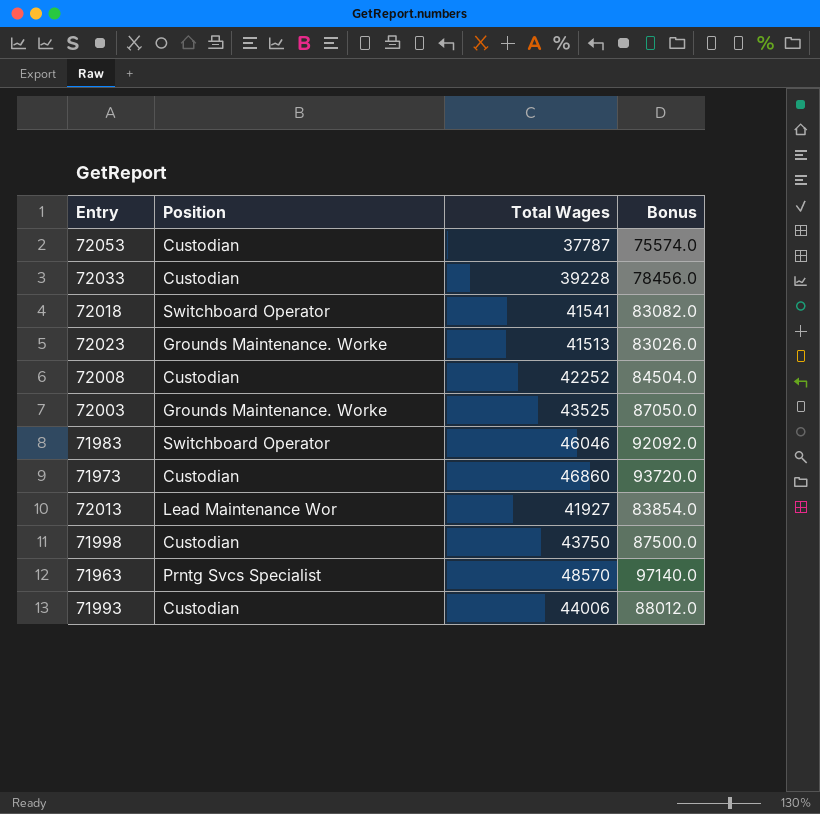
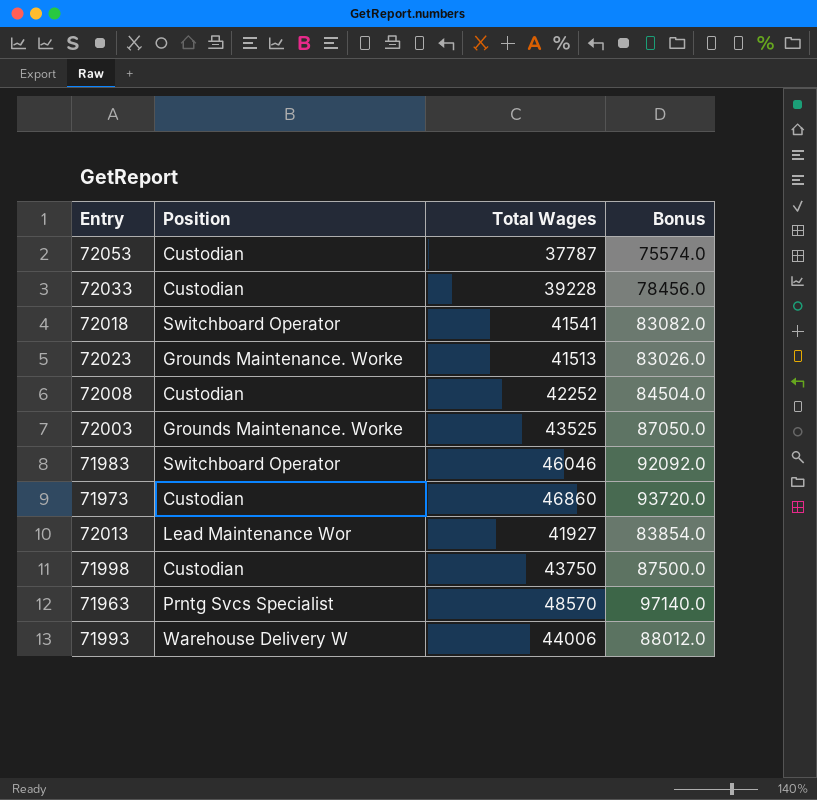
71993 | Position: Custodian -> Warehouse Delivery W

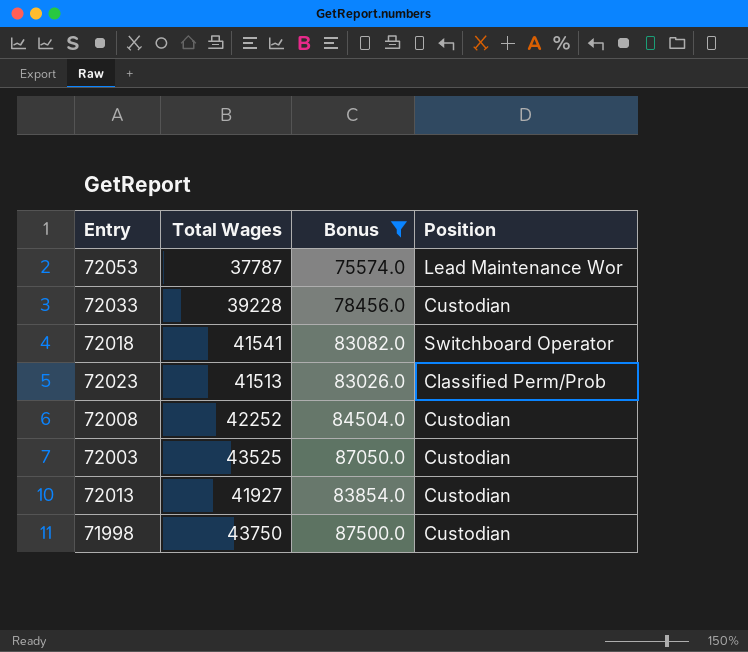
filter: none -> Bonus <= 87500.0
column Position | position: 2 -> 4
72053 | Position: Custodian -> Lead Maintenance Wor
72023 | Position: Grounds Maintenance. Worke -> Classified Perm/Prob
72003 | Position: Grounds Maintenance. Worke -> Custodian
72013 | Position: Lead Maintenance Wor -> Custodian

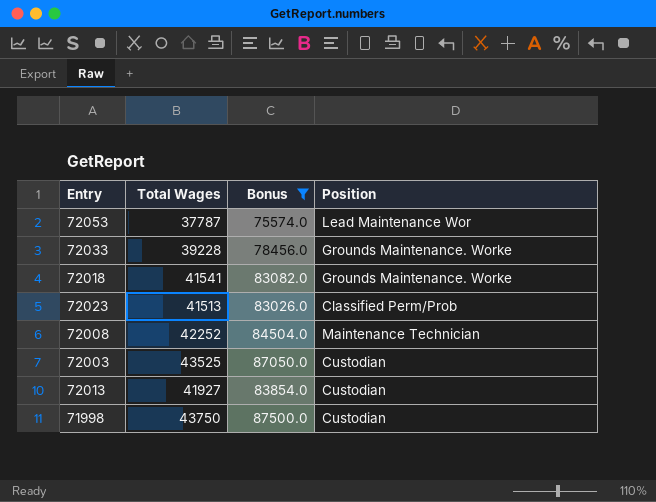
72033 | Position: Custodian -> Grounds Maintenance. Worke
72018 | Position: Switchboard Operator -> Grounds Maintenance. Worke
72008 | Position: Custodian -> Maintenance Technician

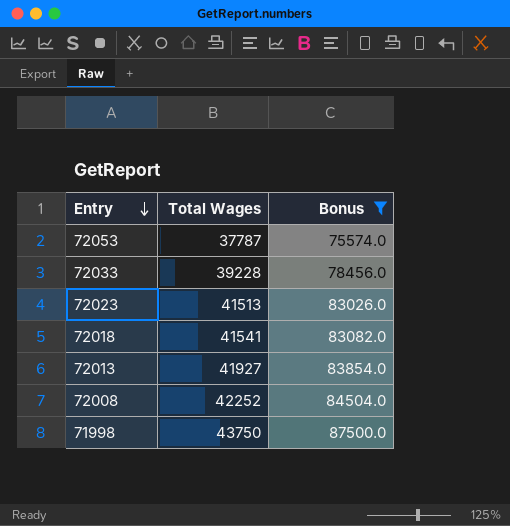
row order: none -> Entry descending
column Position | position: 4 -> none
row 72003: 43525 | 87050.0 | Custodian -> none

